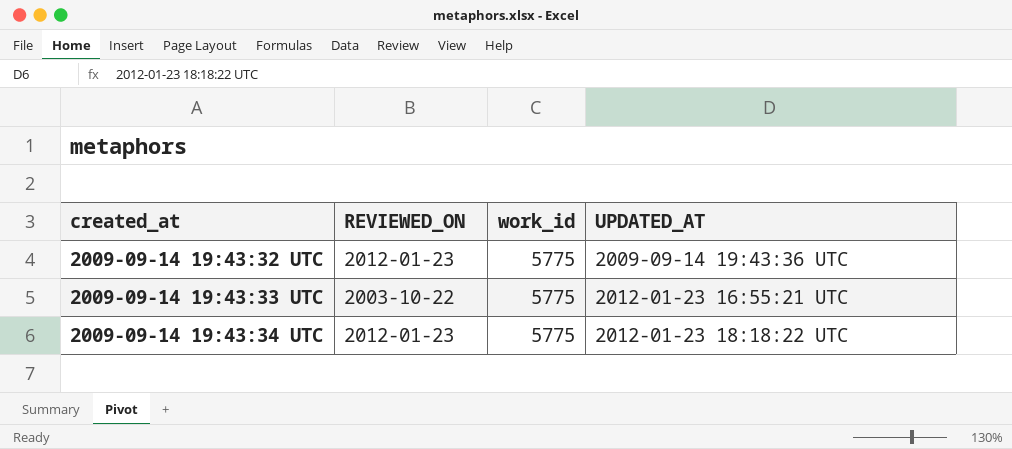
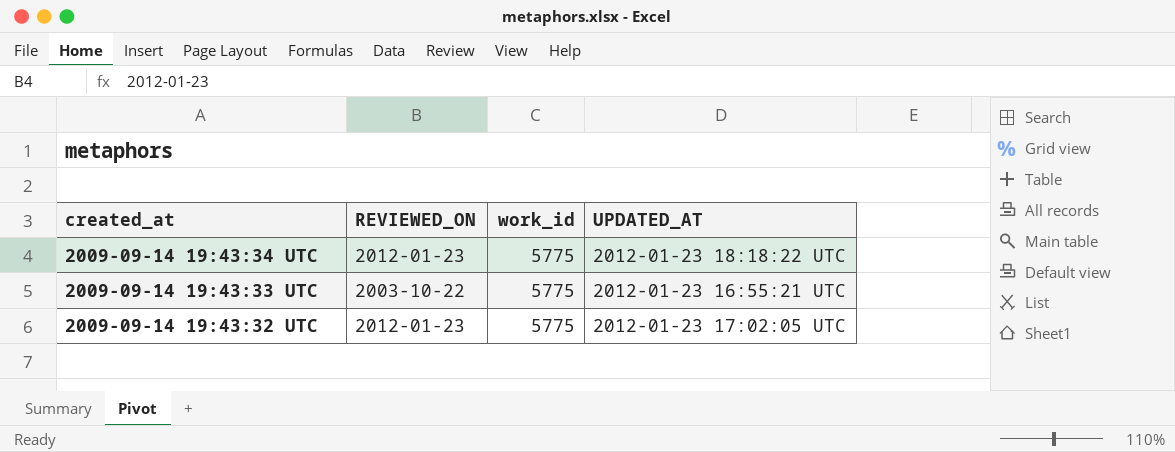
row order: created_at ascending -> created_at descending
2009-09-14 19:43:32 UTC | UPDATED_AT: 2009-09-14 19:43:36 UTC -> 2012-01-23 17:02:05 UTC

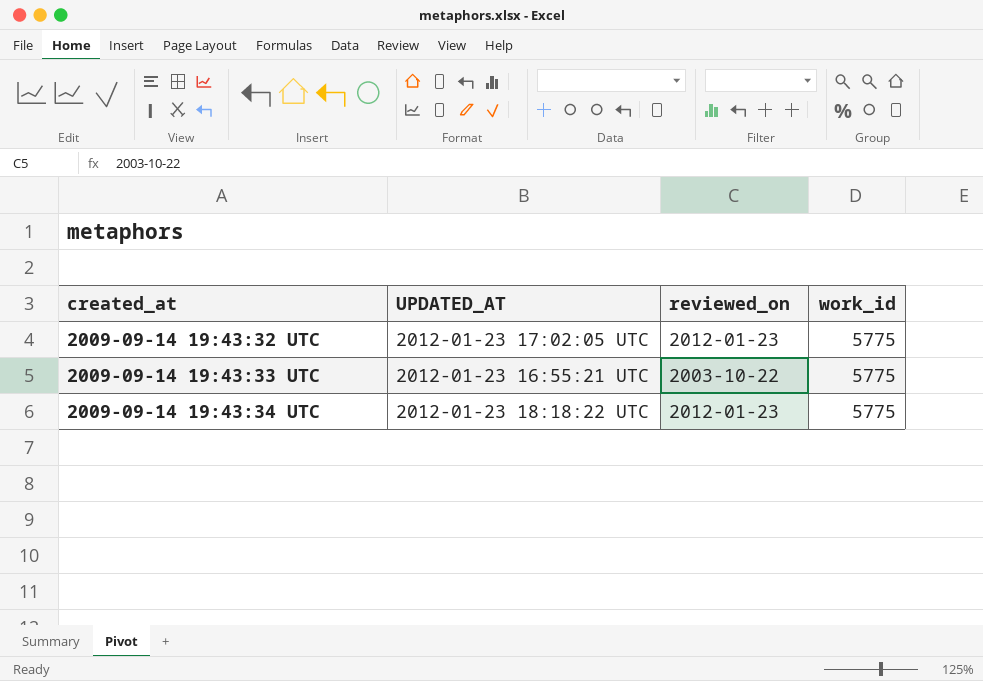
row order: created_at descending -> created_at ascending
column UPDATED_AT | position: 4 -> 2
column name: REVIEWED_ON -> reviewed_on

